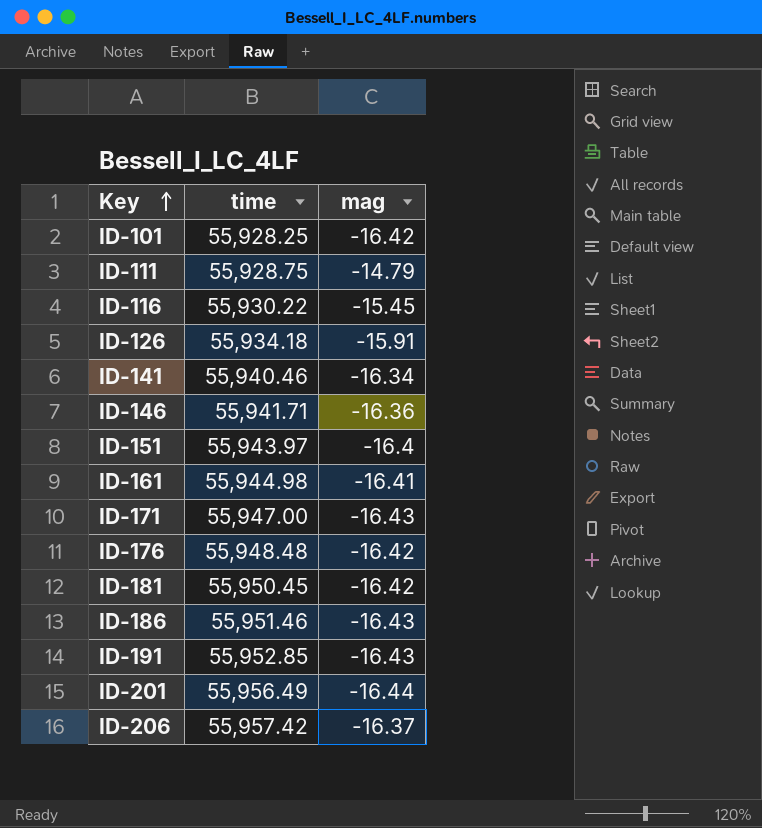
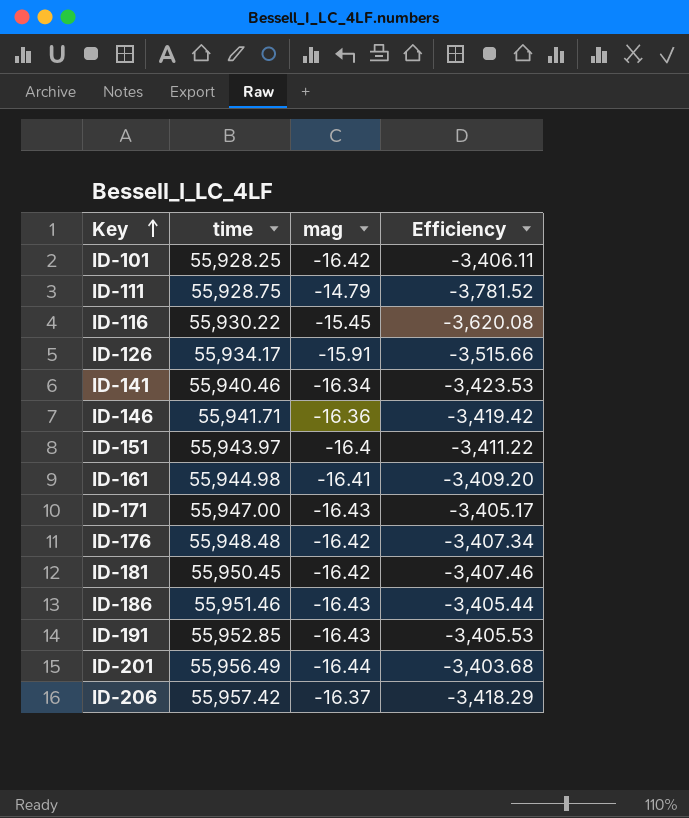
column Efficiency | formula: none -> [time] / [mag]
ID-126 | time: 55,934.18 -> 55,934.17

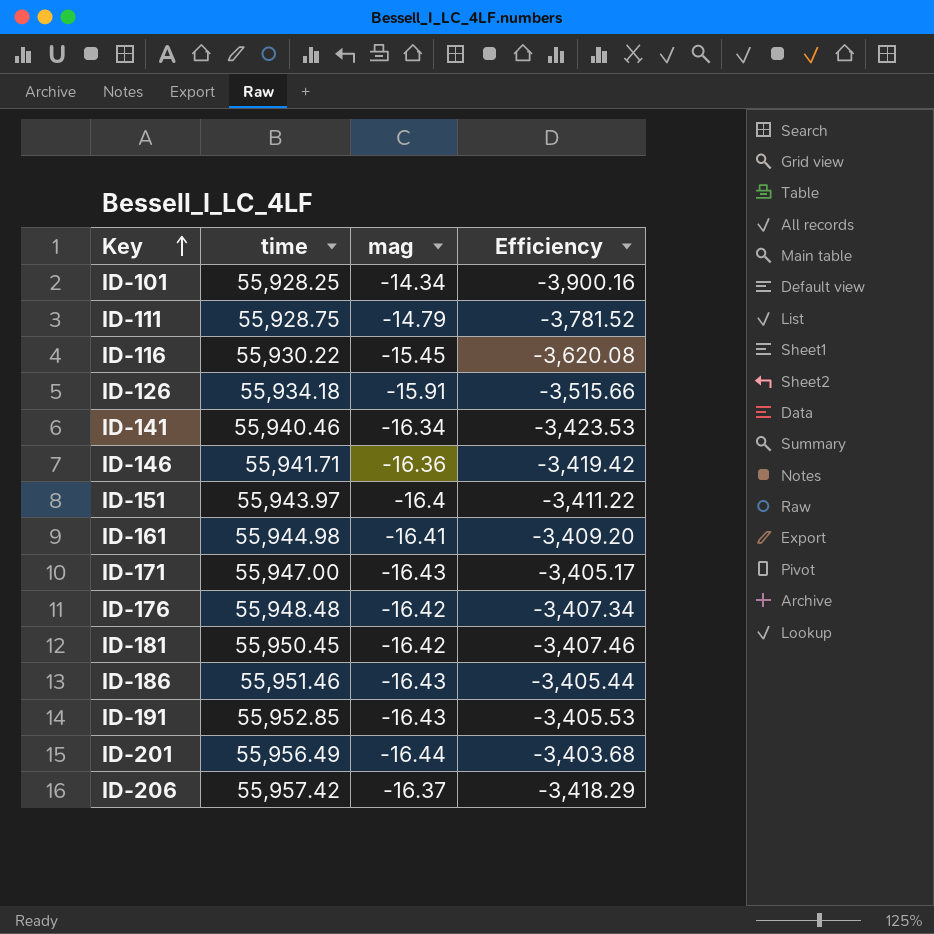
ID-101 | mag: -16.42 -> -14.34
ID-101 | Efficiency: -3,406.11 -> -3,900.16
ID-126 | time: 55,934.17 -> 55,934.18

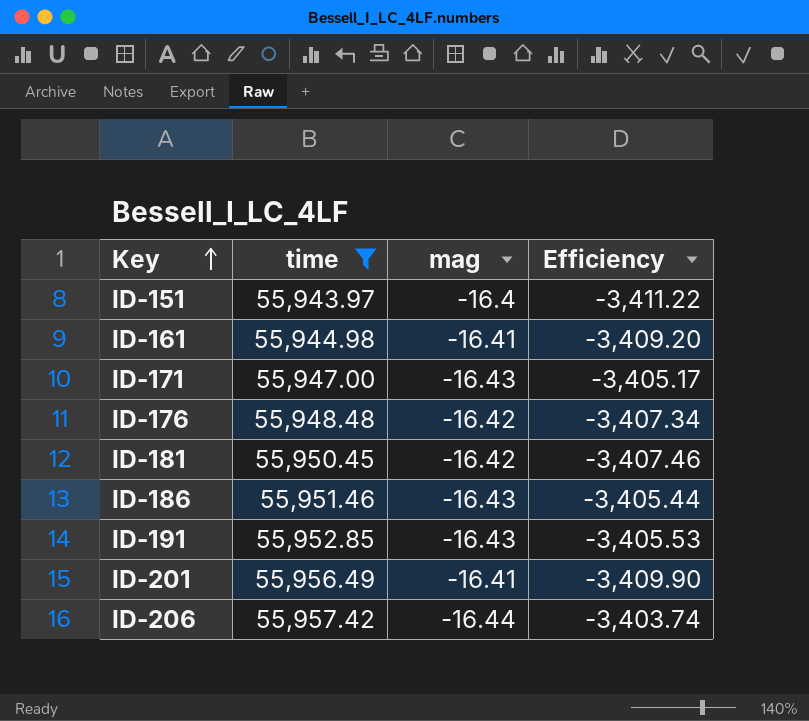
filter: none -> time >= 55,943.97
ID-201 | mag: -16.44 -> -16.41
ID-201 | Efficiency: -3,403.68 -> -3,409.90
ID-206 | mag: -16.37 -> -16.44
ID-206 | Efficiency: -3,418.29 -> -3,403.74

